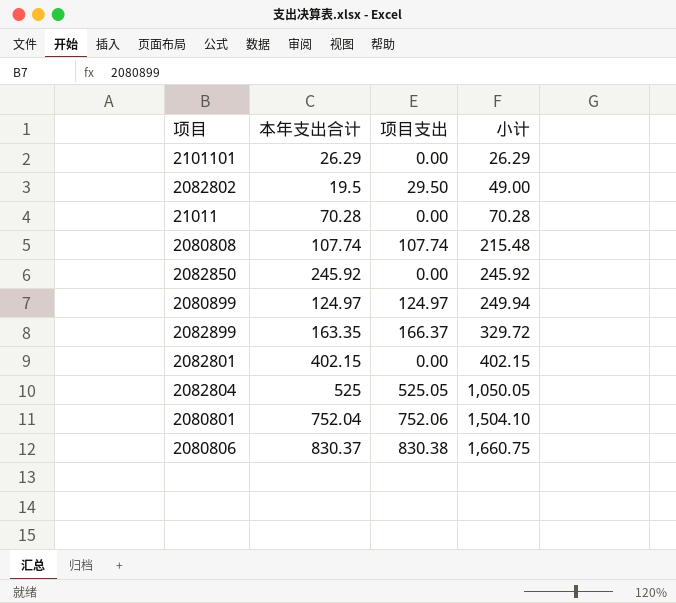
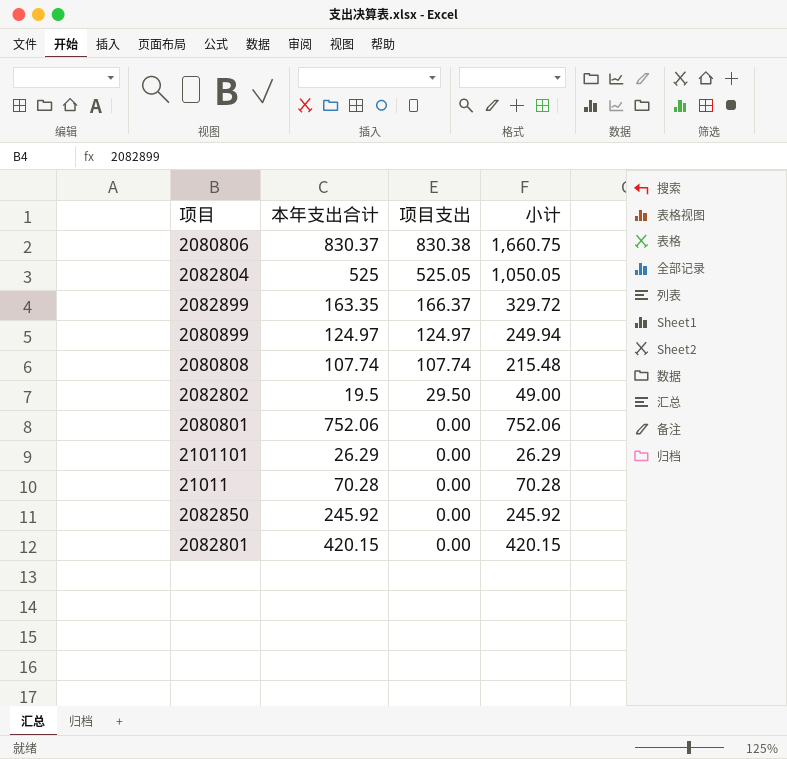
row order: 小计 ascending -> 项目支出 descending
2080801 | 本年支出合计: 752.04 -> 752.06
2080801 | 项目支出: 752.06 -> 0.00
2080801 | 小计: 1,504.10 -> 752.06
2082801 | 本年支出合计: 402.15 -> 420.15
2082801 | 小计: 402.15 -> 420.15

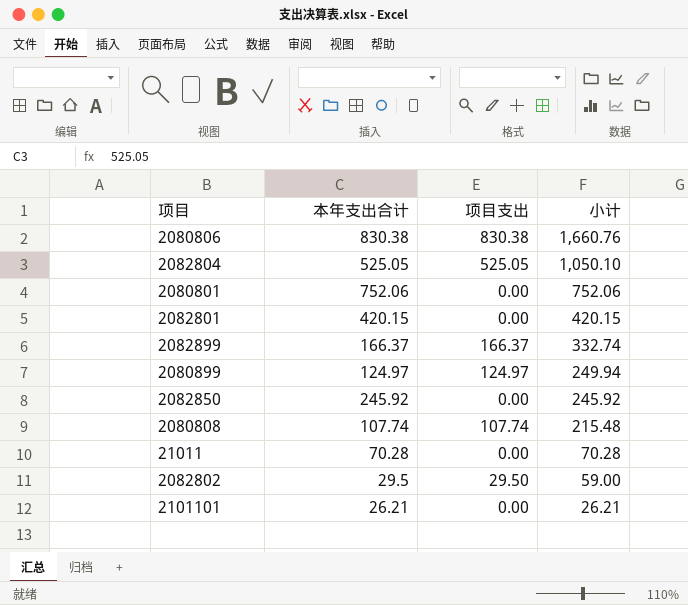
row order: 项目支出 descending -> 小计 descending
2080806 | 本年支出合计: 830.37 -> 830.38
2080806 | 小计: 1,660.75 -> 1,660.76
2082804 | 本年支出合计: 525 -> 525.05
2082804 | 小计: 1,050.05 -> 1,050.10
2082899 | 本年支出合计: 163.35 -> 166.37
2082899 | 小计: 329.72 -> 332.74
2082802 | 本年支出合计: 19.5 -> 29.5
2082802 | 小计: 49.00 -> 59.00
2101101 | 本年支出合计: 26.29 -> 26.21
2101101 | 小计: 26.29 -> 26.21

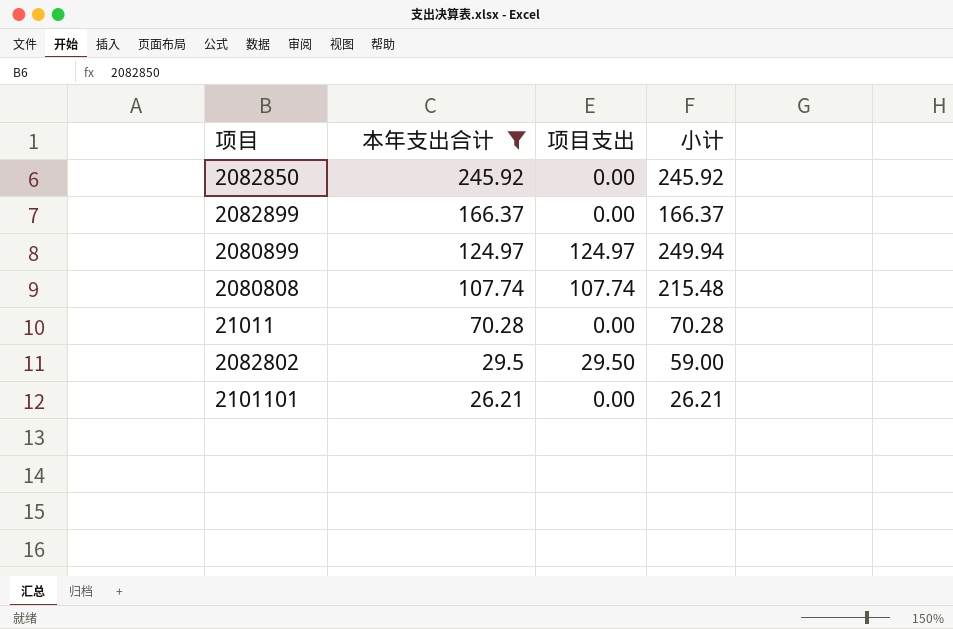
filter: none -> 本年支出合计 <= 245.92
row order: 小计 descending -> 本年支出合计 descending
2082899 | 项目支出: 166.37 -> 0.00
2082899 | 小计: 332.74 -> 166.37

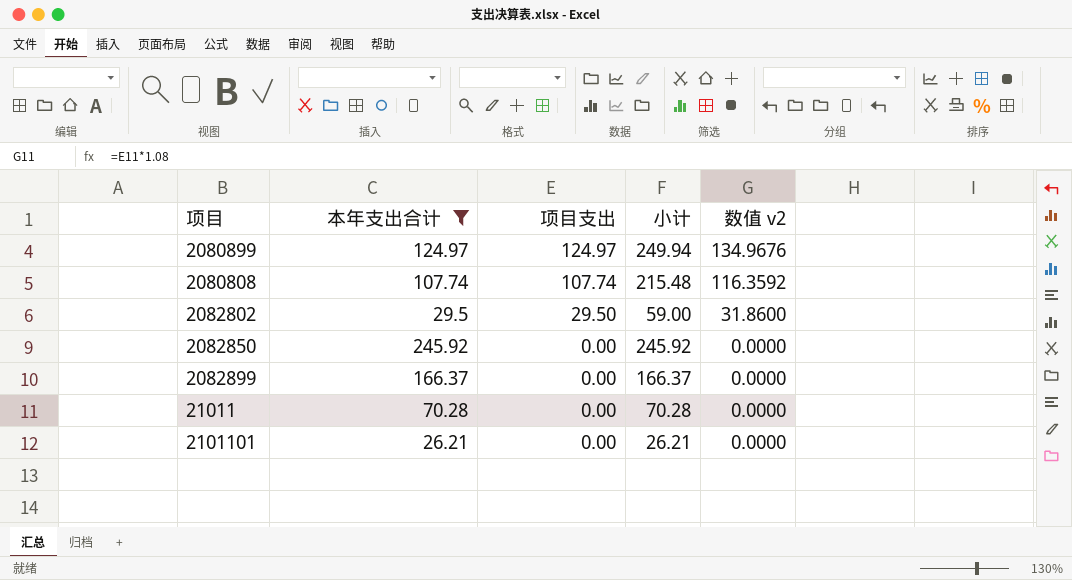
row order: 本年支出合计 descending -> 项目支出 descending
column 数值 v2 | formula: none -> [项目支出] * 1.08

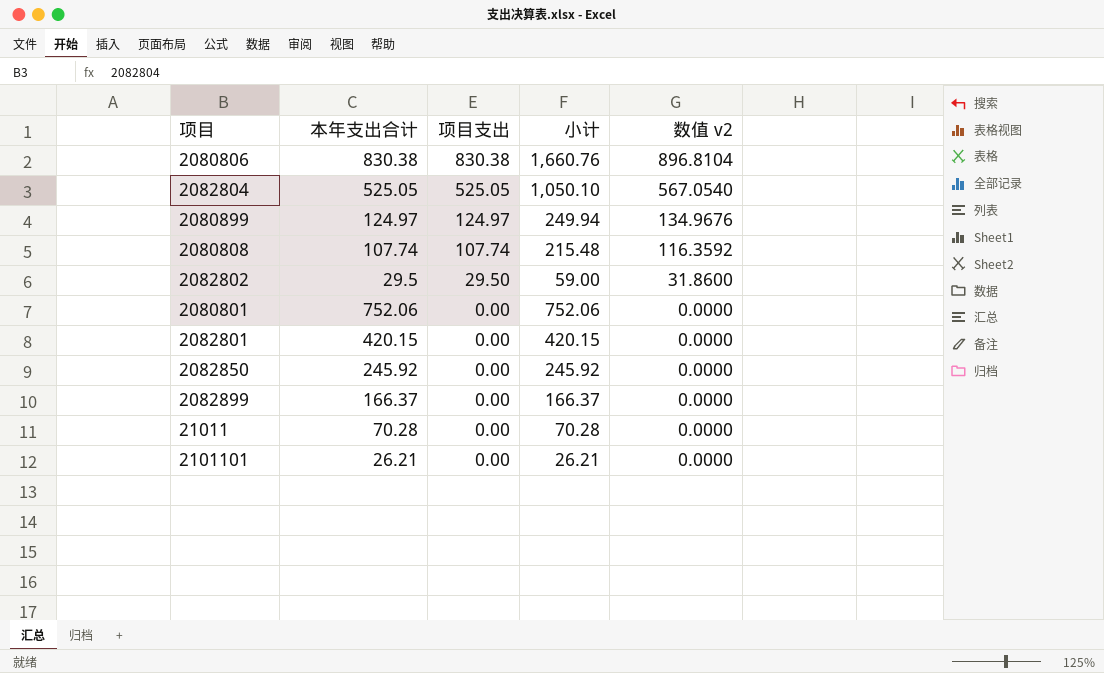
filter: 本年支出合计 <= 245.92 -> none

